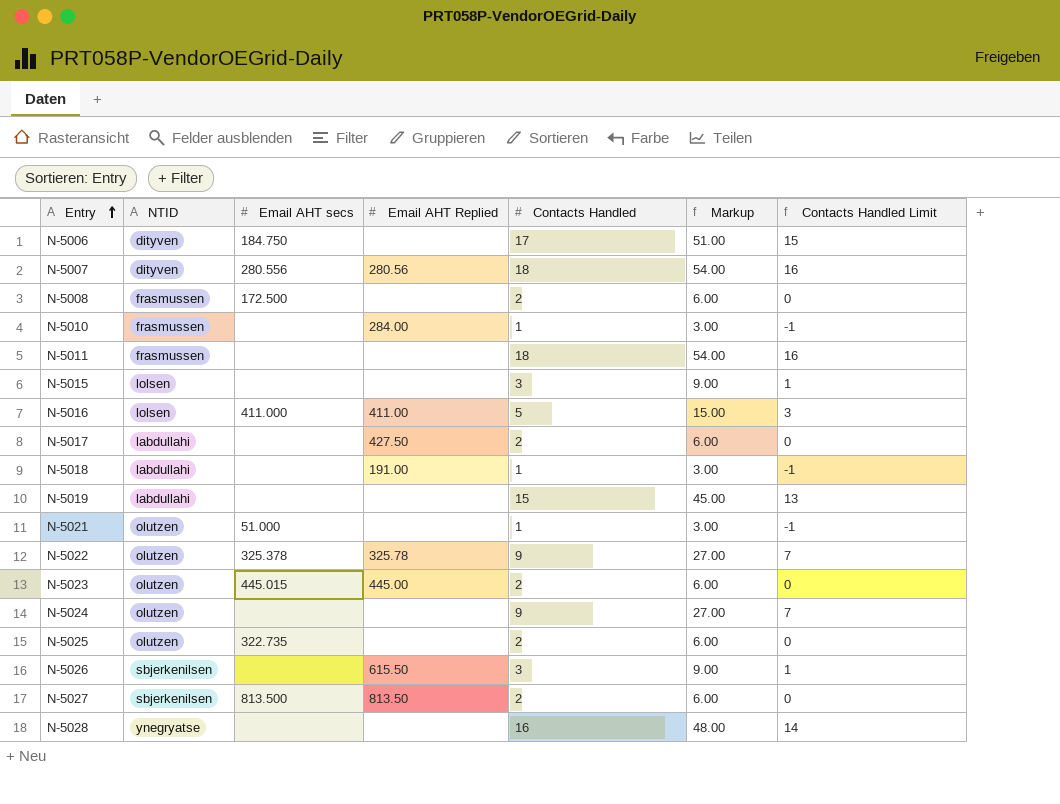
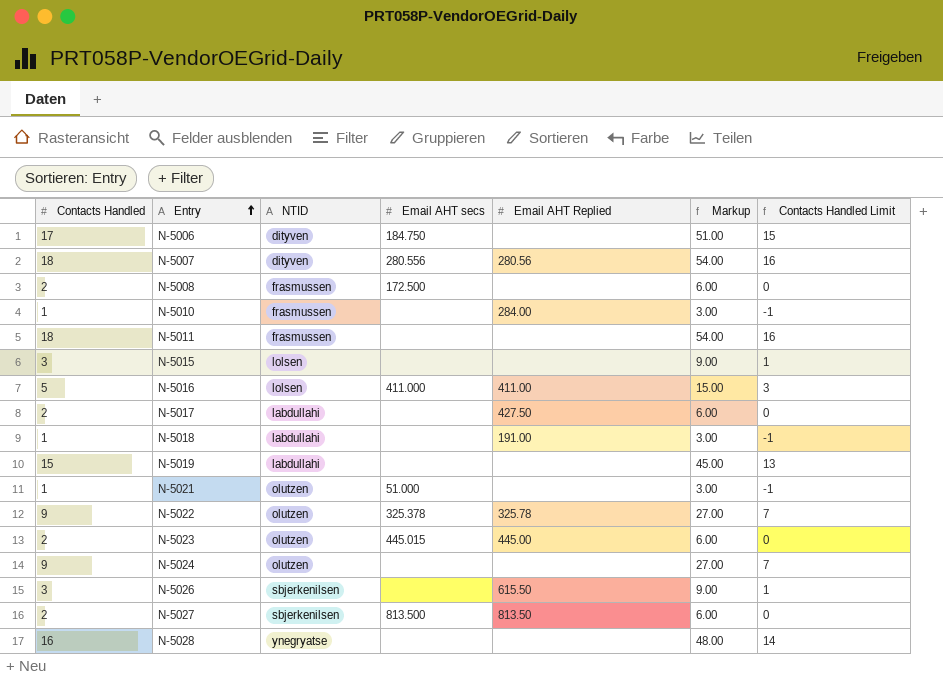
column Contacts Handled | position: 5 -> 1
row N-5025: olutzen | 322.735 | none | 2 | 6.00 | 0 -> none

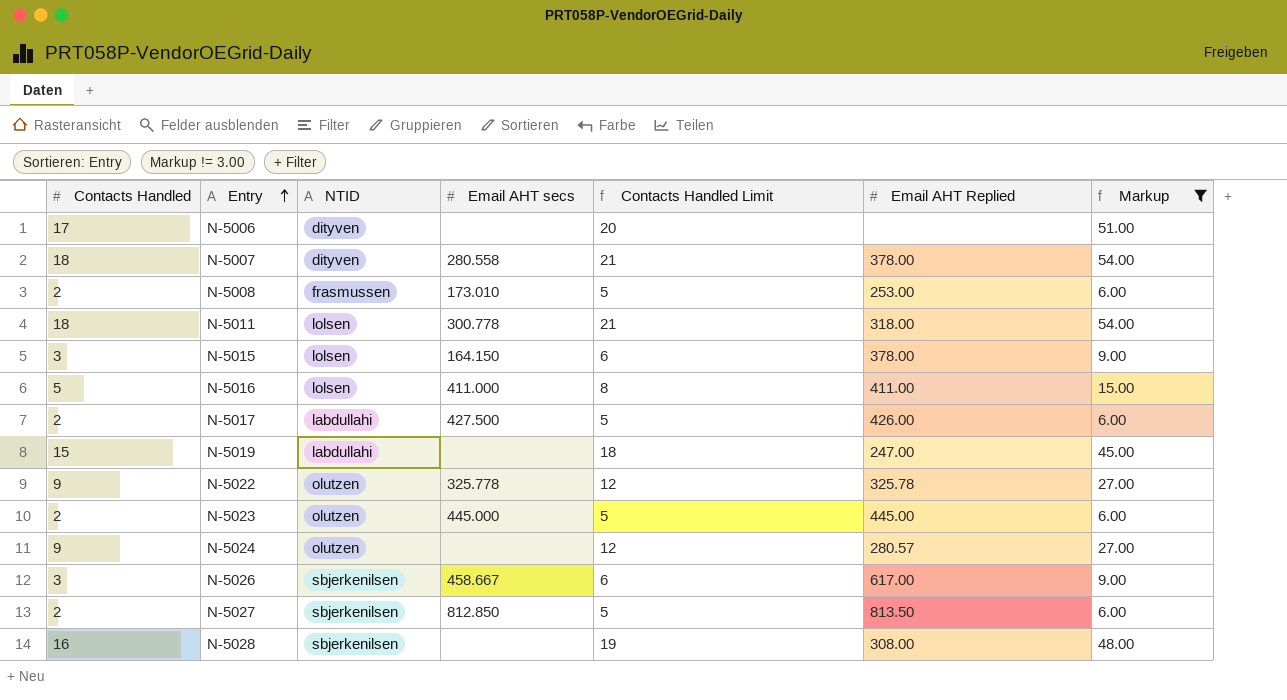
filter: none -> Markup != 3.00
column Contacts Handled Limit | formula: [Contacts Handled] - 2 -> [Contacts Handled] + 3
column Contacts Handled Limit | position: 7 -> 5
N-5006 | Email AHT secs: 184.750 -> none
N-5007 | Email AHT secs: 280.556 -> 280.558
N-5007 | Email AHT Replied: 280.56 -> 378.00
N-5008 | Email AHT secs: 172.500 -> 173.010
N-5008 | Email AHT Replied: none -> 253.00
N-5011 | NTID: frasmussen -> lolsen
N-5011 | Email AHT secs: none -> 300.778
N-5011 | Email AHT Replied: none -> 318.00
N-5015 | Email AHT secs: none -> 164.150
N-5015 | Email AHT Replied: none -> 378.00
N-5017 | Email AHT secs: none -> 427.500
N-5017 | Email AHT Replied: 427.50 -> 426.00
N-5019 | Email AHT Replied: none -> 247.00
N-5022 | Email AHT secs: 325.378 -> 325.778
N-5023 | Email AHT secs: 445.015 -> 445.000
N-5024 | Email AHT Replied: none -> 280.57
N-5026 | Email AHT secs: none -> 458.667
N-5026 | Email AHT Replied: 615.50 -> 617.00
N-5027 | Email AHT secs: 813.500 -> 812.850
N-5028 | NTID: ynegryatse -> sbjerkenilsen
N-5028 | Email AHT Replied: none -> 308.00

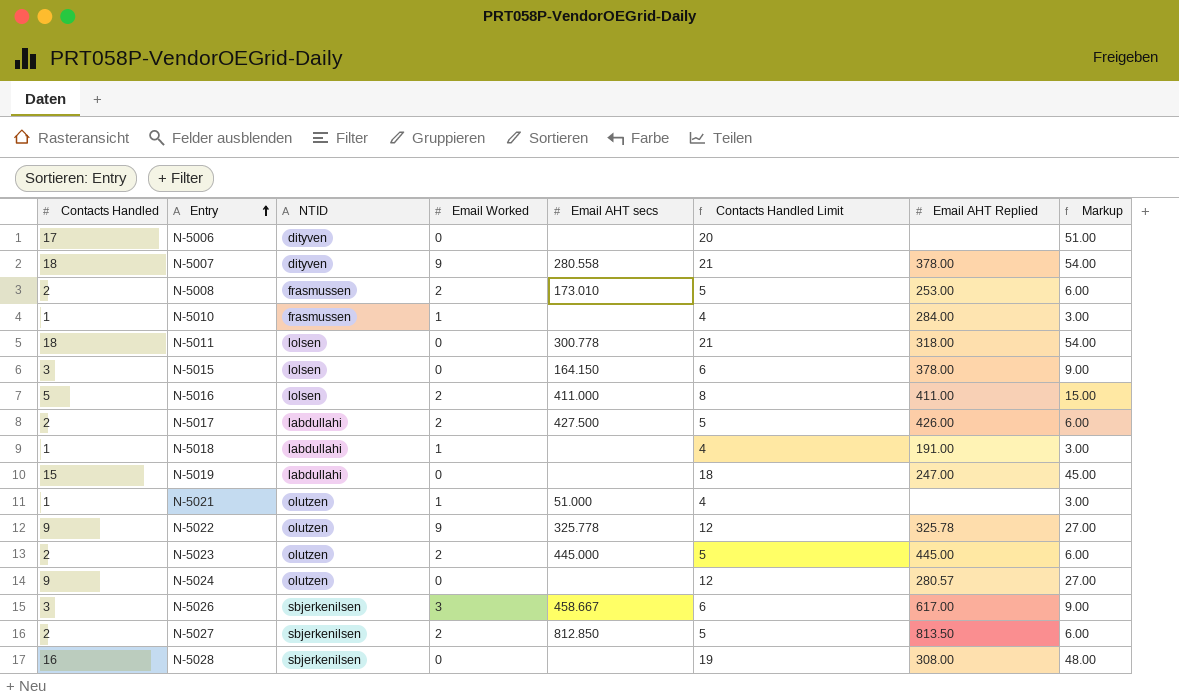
filter: Markup != 3.00 -> none
column Email Worked | position: none -> 4

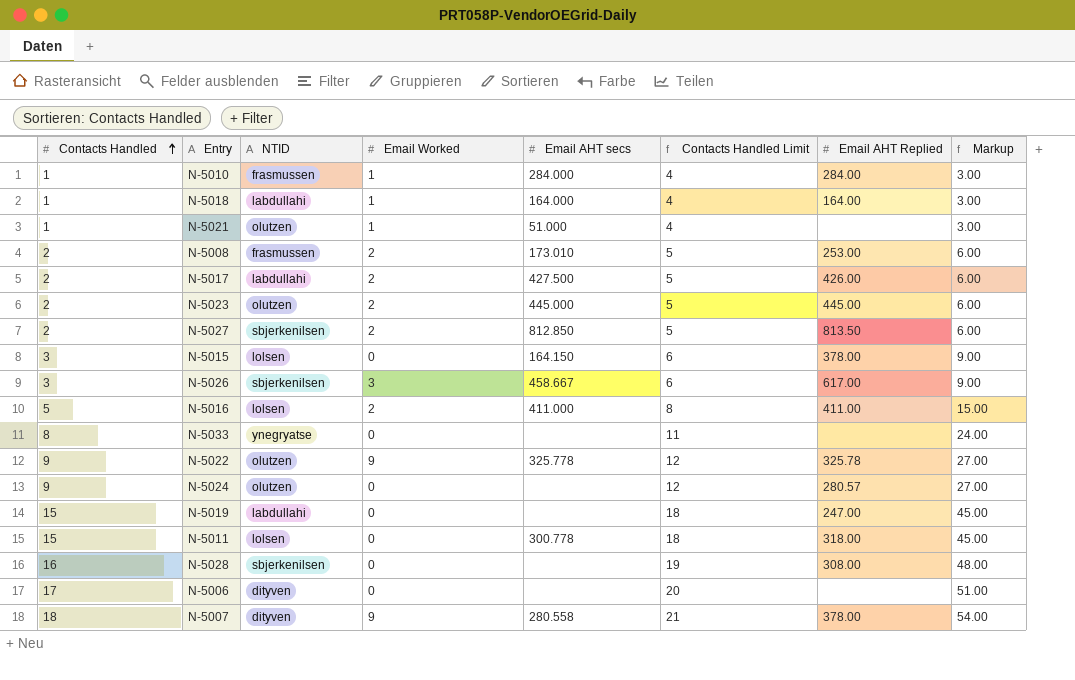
row order: Entry ascending -> Contacts Handled ascending
N-5010 | Email AHT secs: none -> 284.000
N-5018 | Email AHT secs: none -> 164.000
N-5018 | Email AHT Replied: 191.00 -> 164.00
row N-5033: none -> 8 | ynegryatse | 0 | none | 11 | none | 24.00
N-5011 | Contacts Handled: 18 -> 15
N-5011 | Contacts Handled Limit: 21 -> 18
N-5011 | Markup: 54.00 -> 45.00

